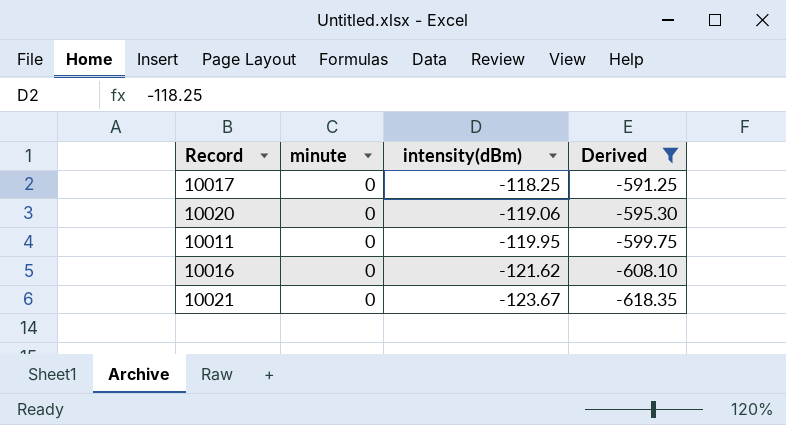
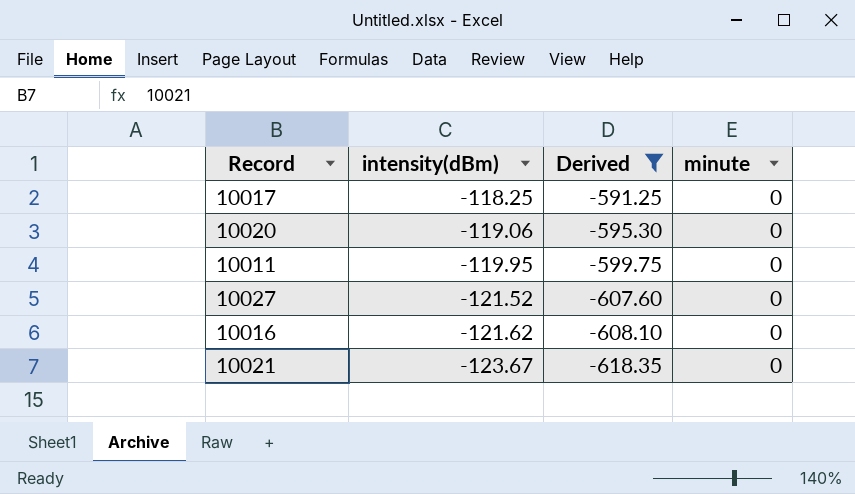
column minute | position: 2 -> 4
row 10027: none -> -121.52 | -607.60 | 0

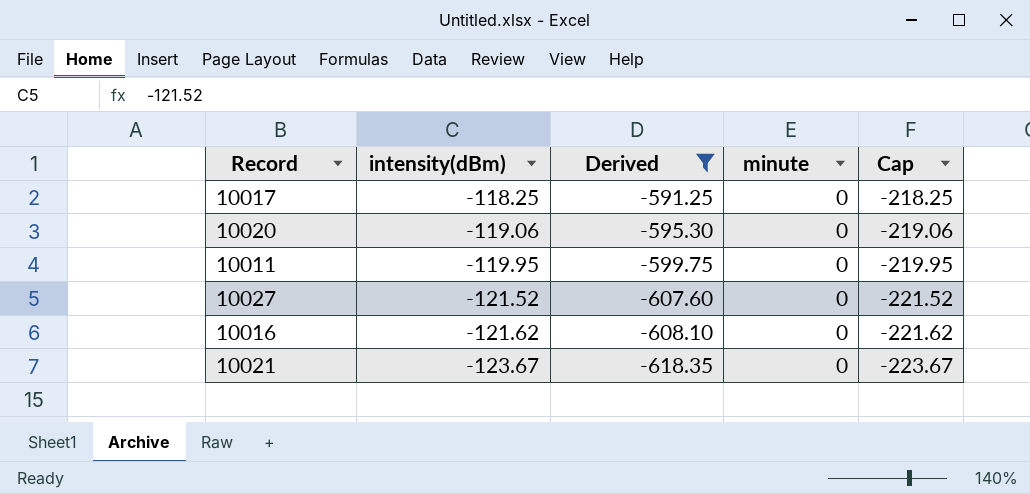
column Cap | formula: none -> [intensity(dBm)] - 100

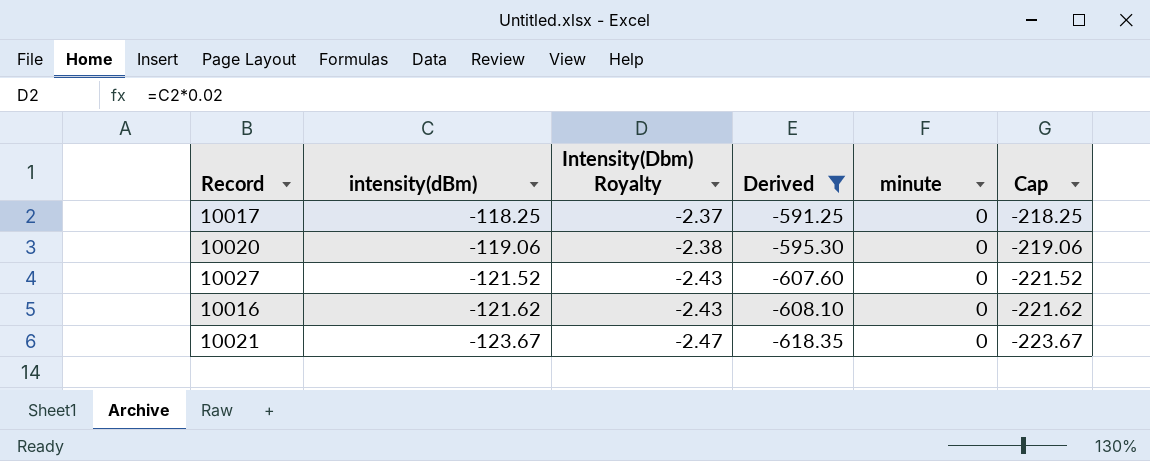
column Intensity(Dbm) Royalty | formula: none -> [intensity(dBm)] * 0.02
row 10011: -119.95 | -599.75 | 0 | -219.95 -> none

